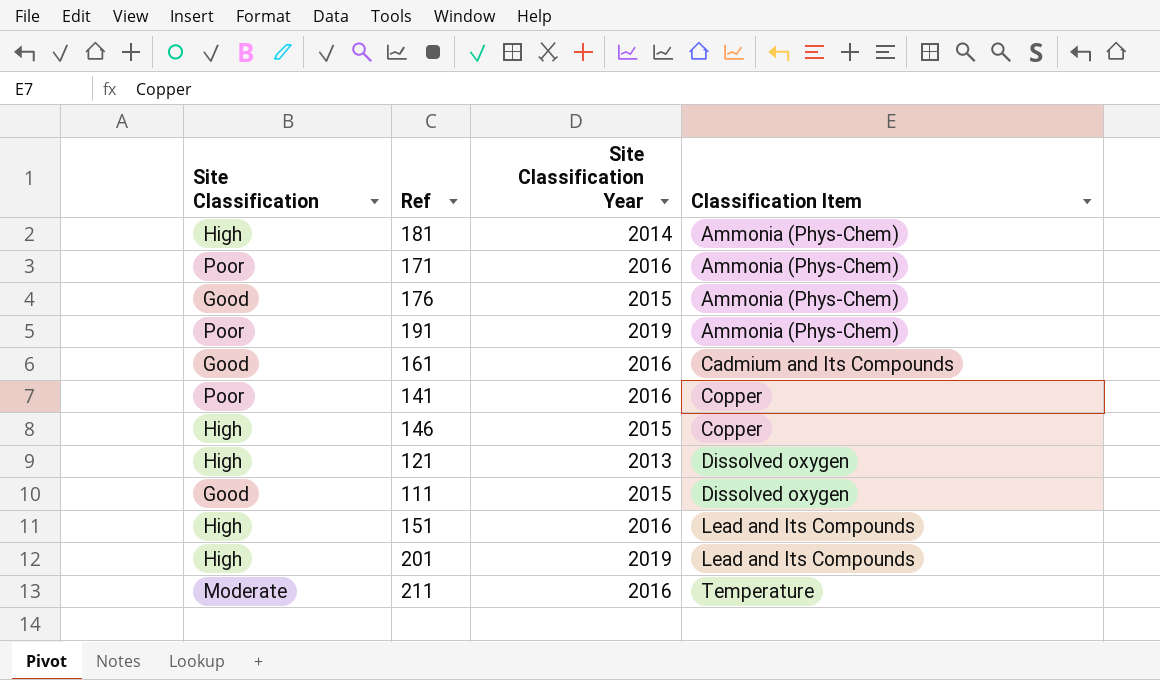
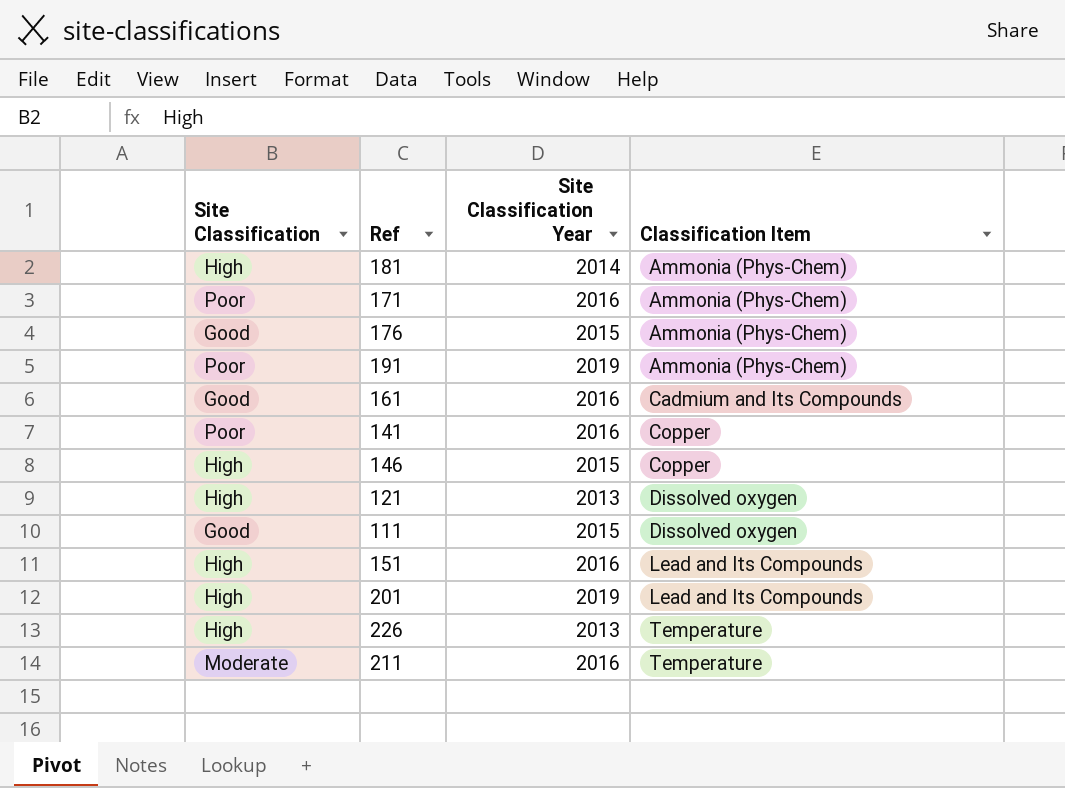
row 226: none -> High | 2013 | Temperature

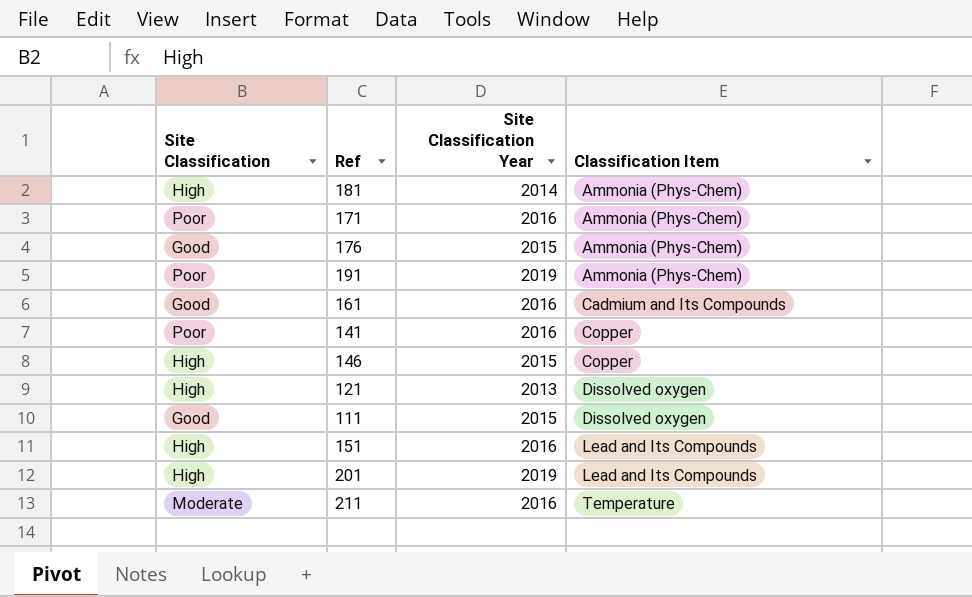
row 226: High | 2013 | Temperature -> none

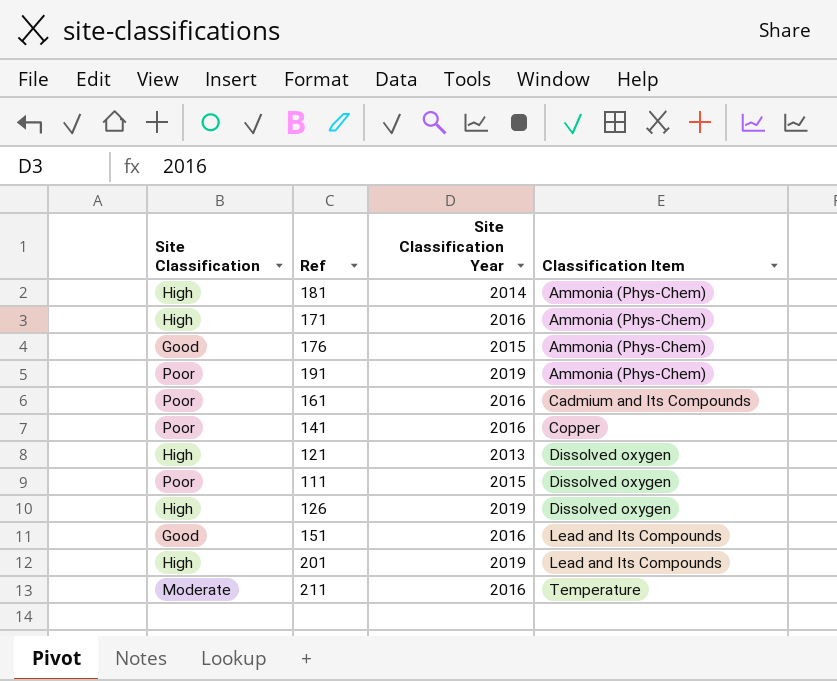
row 146: High | 2015 | Copper -> none
171 | Site Classification: Poor -> High
161 | Site Classification: Good -> Poor
111 | Site Classification: Good -> Poor
row 126: none -> High | 2019 | Dissolved oxygen
151 | Site Classification: High -> Good

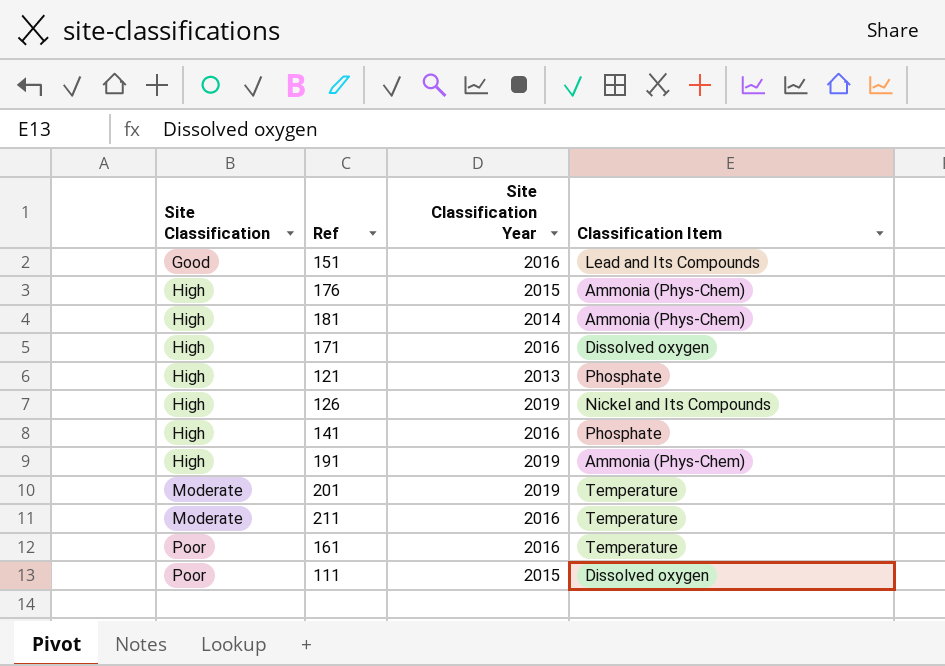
row order: Classification Item ascending -> Site Classification ascending
176 | Site Classification: Good -> High
171 | Classification Item: Ammonia (Phys-Chem) -> Dissolved oxygen
121 | Classification Item: Dissolved oxygen -> Phosphate
126 | Classification Item: Dissolved oxygen -> Nickel and Its Compounds
141 | Site Classification: Poor -> High
141 | Classification Item: Copper -> Phosphate
191 | Site Classification: Poor -> High
201 | Site Classification: High -> Moderate
201 | Classification Item: Lead and Its Compounds -> Temperature
161 | Classification Item: Cadmium and Its Compounds -> Temperature

